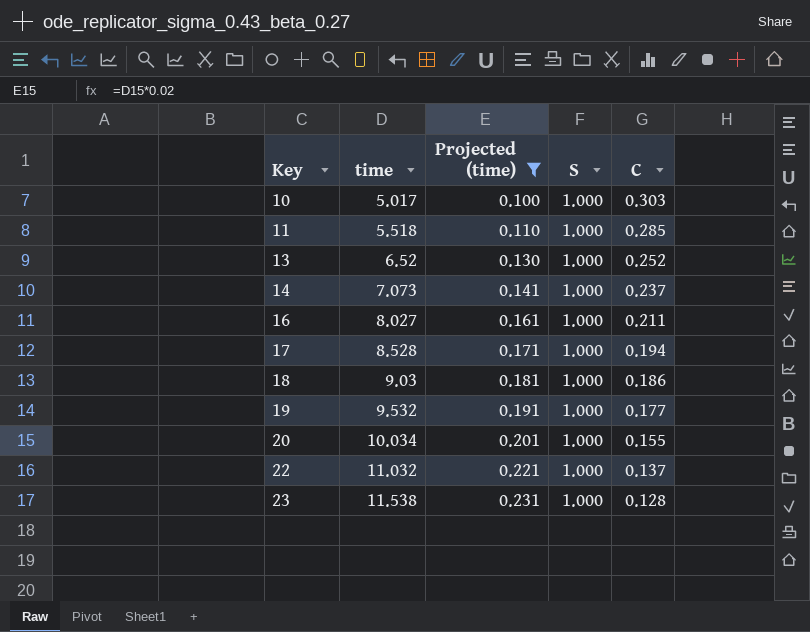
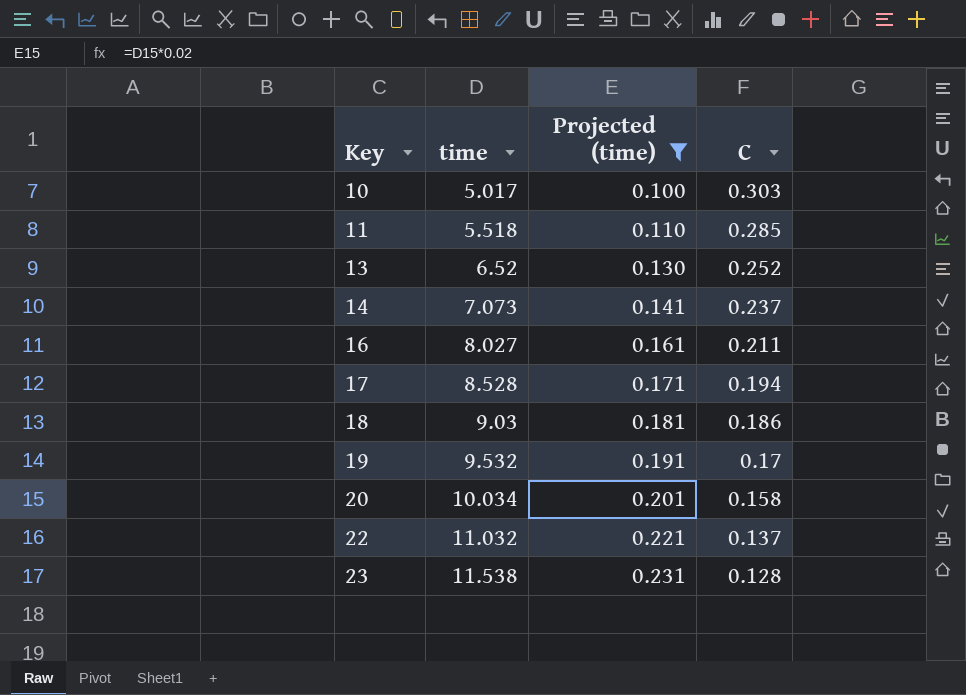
column S | position: 4 -> none
19 | C: 0.177 -> 0.17
20 | C: 0.155 -> 0.158

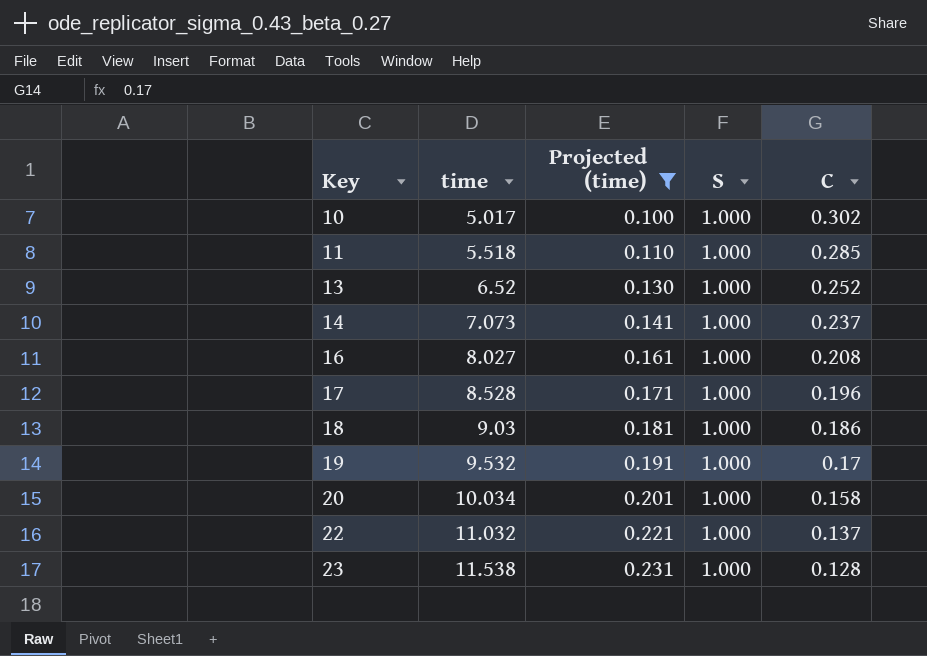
column S | position: none -> 4
10 | C: 0.303 -> 0.302
16 | C: 0.211 -> 0.208
17 | C: 0.194 -> 0.196

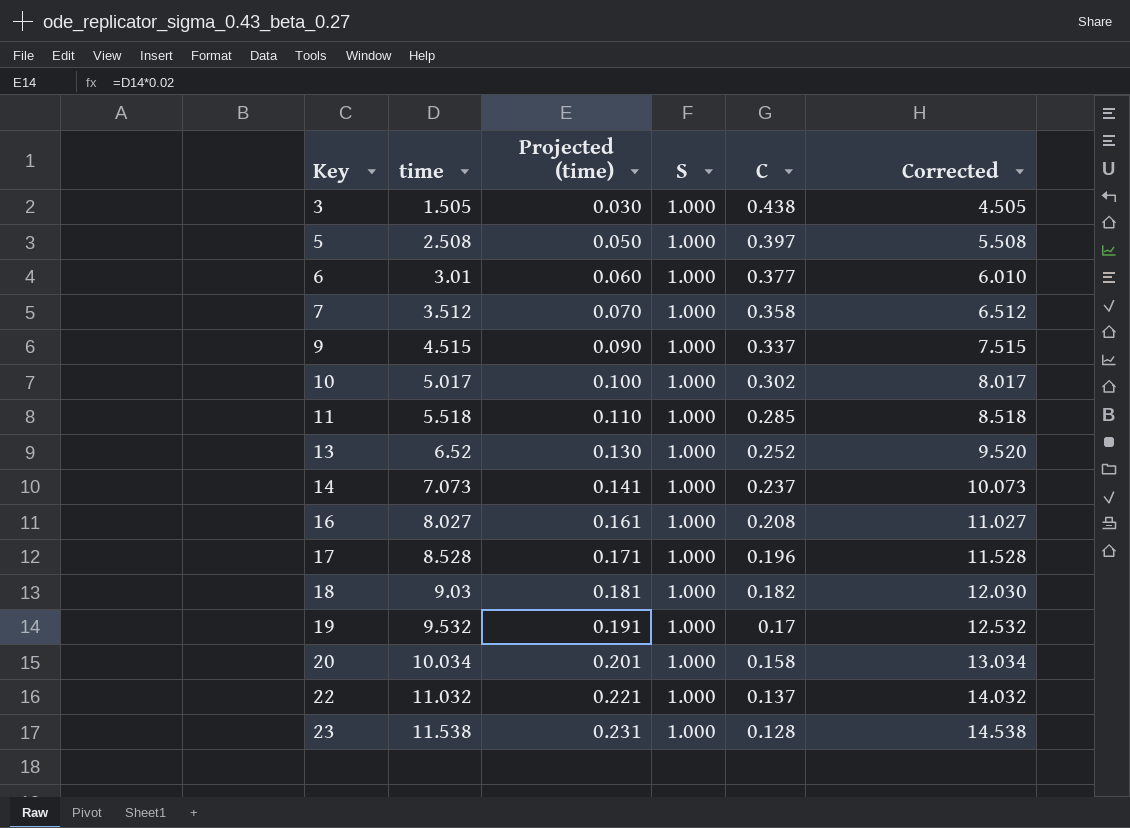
filter: Projected (time) >= 0.100 -> none
column Corrected | formula: none -> [time] + 3
18 | C: 0.186 -> 0.182

